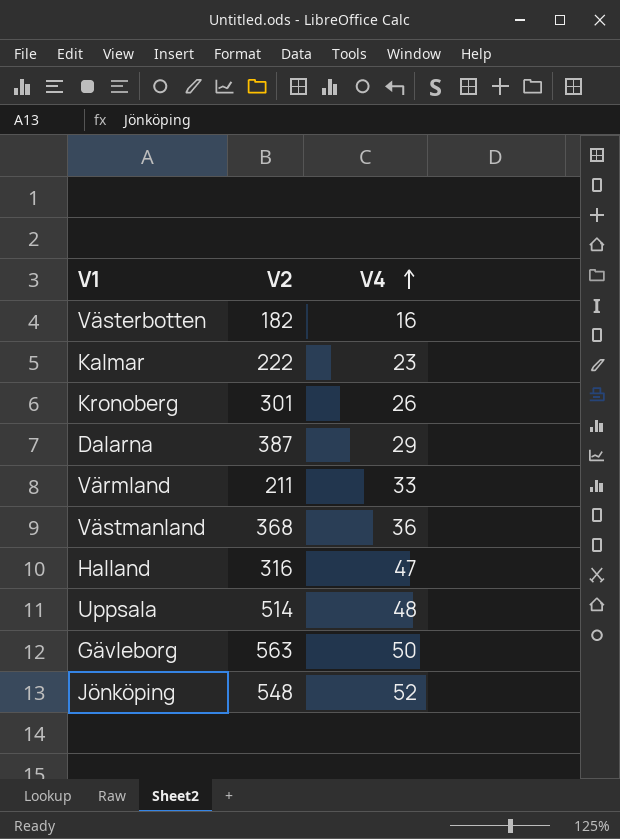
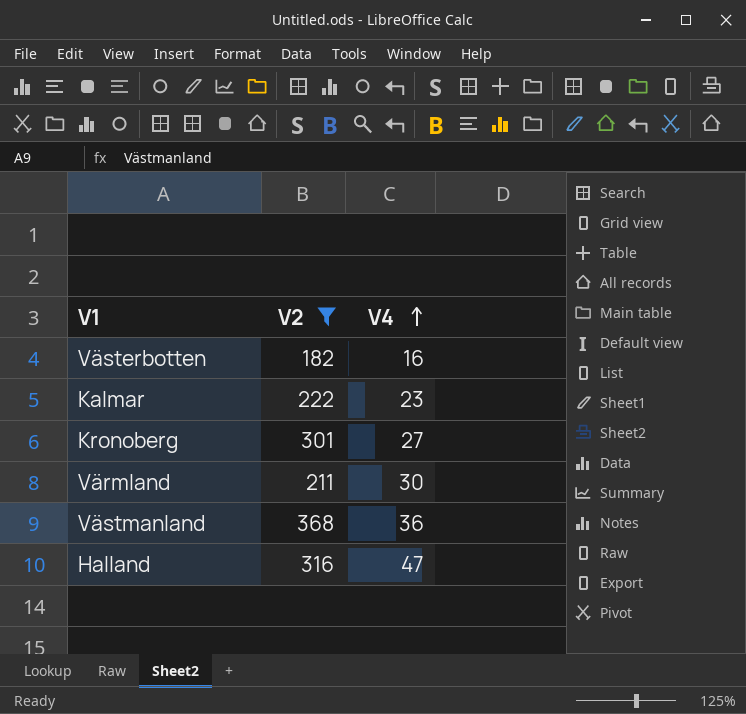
filter: none -> V2 <= 368
Kronoberg | V4: 26 -> 27
Värmland | V4: 33 -> 30

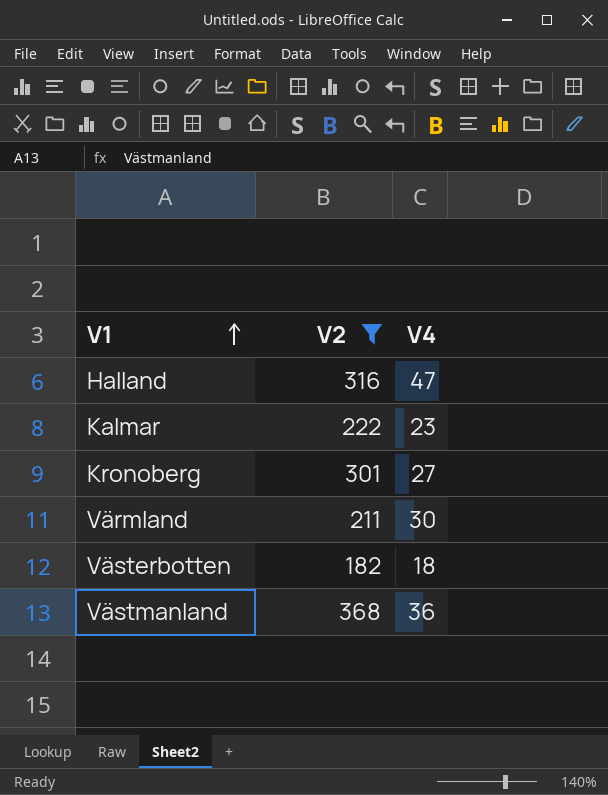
row order: V4 ascending -> V1 ascending
Västerbotten | V4: 16 -> 18

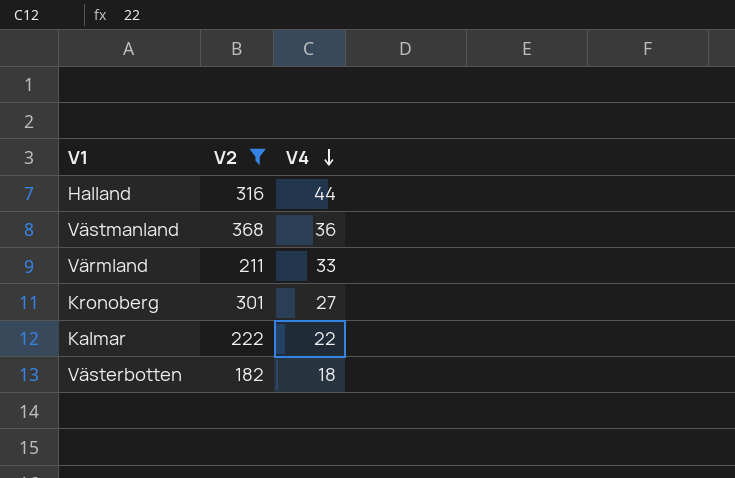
row order: V1 ascending -> V4 descending
Halland | V4: 47 -> 44
Värmland | V4: 30 -> 33
Kalmar | V4: 23 -> 22

